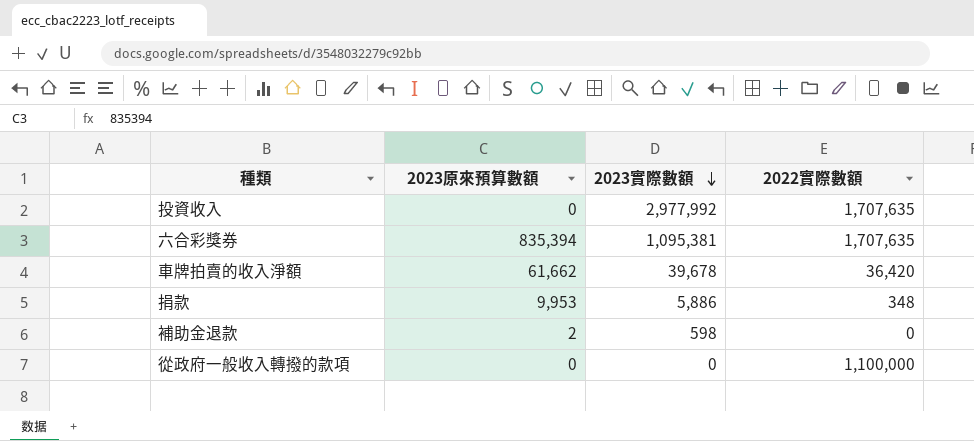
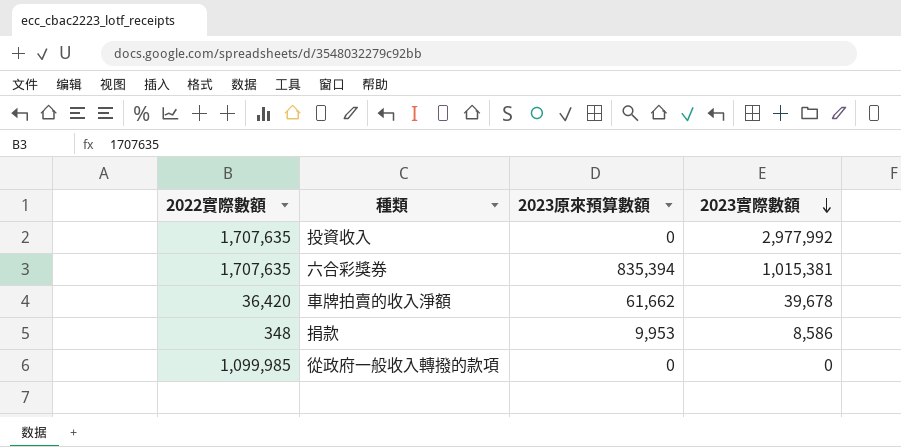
column 2022實際數額 | position: 4 -> 1
row 補助金退款: 2 | 598 | 0 -> none
六合彩獎券 | 2023實際數額: 1,095,381 -> 1,015,381
捐款 | 2023實際數額: 5,886 -> 8,586
從政府一般收入轉撥的款項 | 2022實際數額: 1,100,000 -> 1,099,985

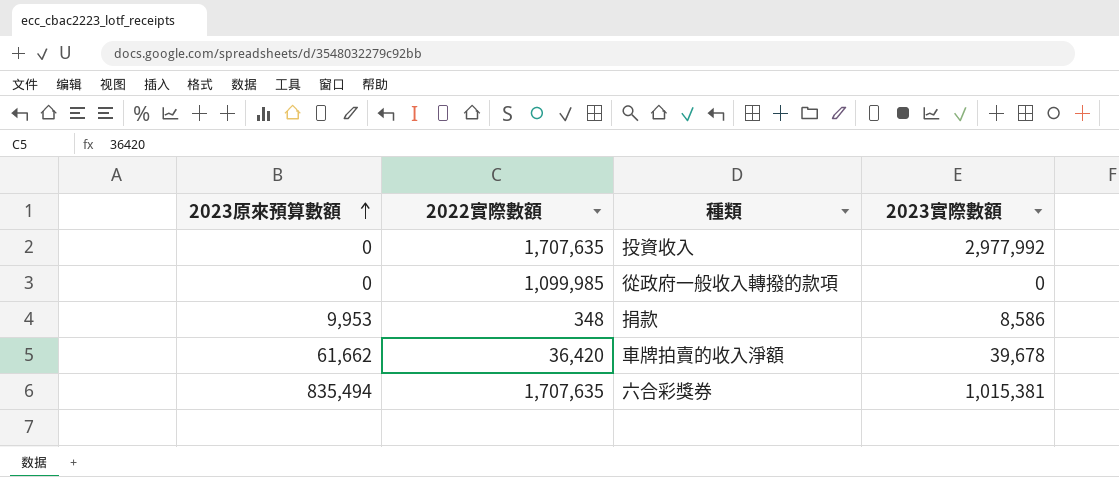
row order: 2023實際數額 descending -> 2023原來預算數額 ascending
column 2023原來預算數額 | position: 3 -> 1
六合彩獎券 | 2023原來預算數額: 835,394 -> 835,494

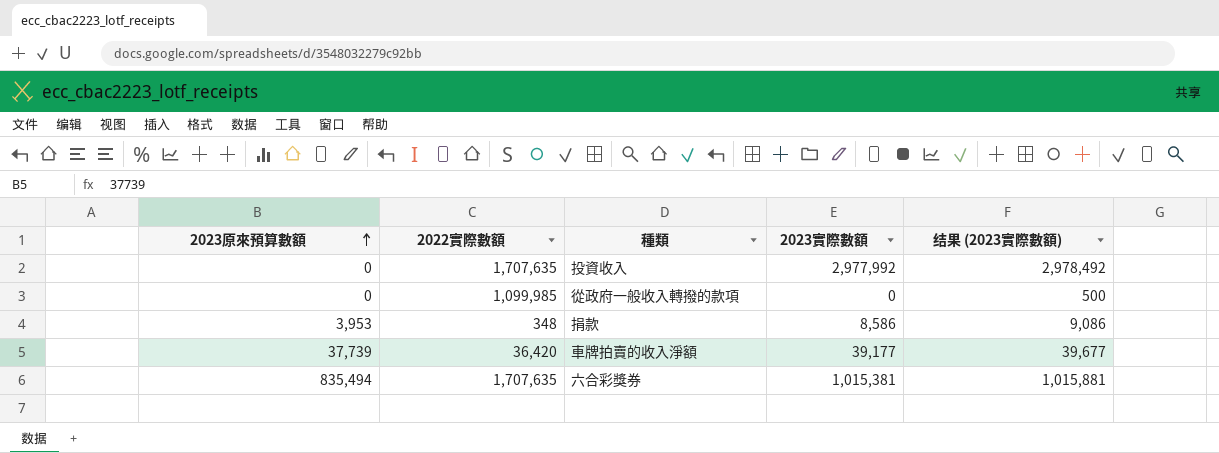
column 结果 (2023實際數額) | formula: none -> [2023實際數額] + 500
捐款 | 2023原來預算數額: 9,953 -> 3,953
車牌拍賣的收入淨額 | 2023原來預算數額: 61,662 -> 37,739
車牌拍賣的收入淨額 | 2023實際數額: 39,678 -> 39,177

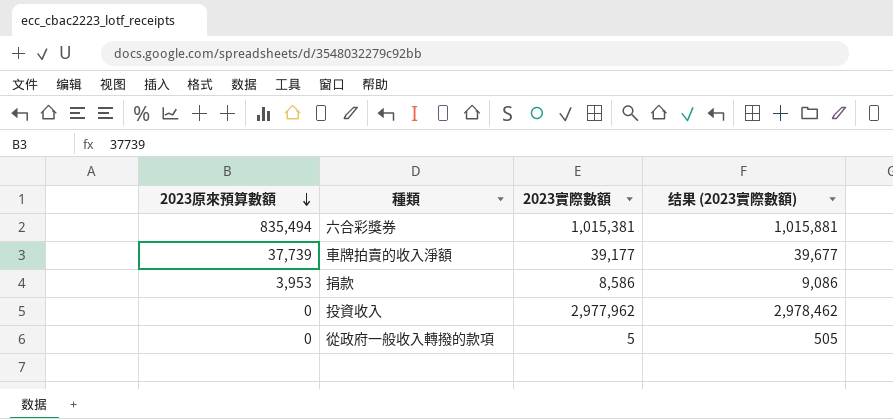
row order: 2023原來預算數額 ascending -> 2023原來預算數額 descending
column 2022實際數額 | position: 2 -> none
投資收入 | 2023實際數額: 2,977,992 -> 2,977,962
投資收入 | 结果 (2023實際數額): 2,978,492 -> 2,978,462
從政府一般收入轉撥的款項 | 2023實際數額: 0 -> 5
從政府一般收入轉撥的款項 | 结果 (2023實際數額): 500 -> 505

